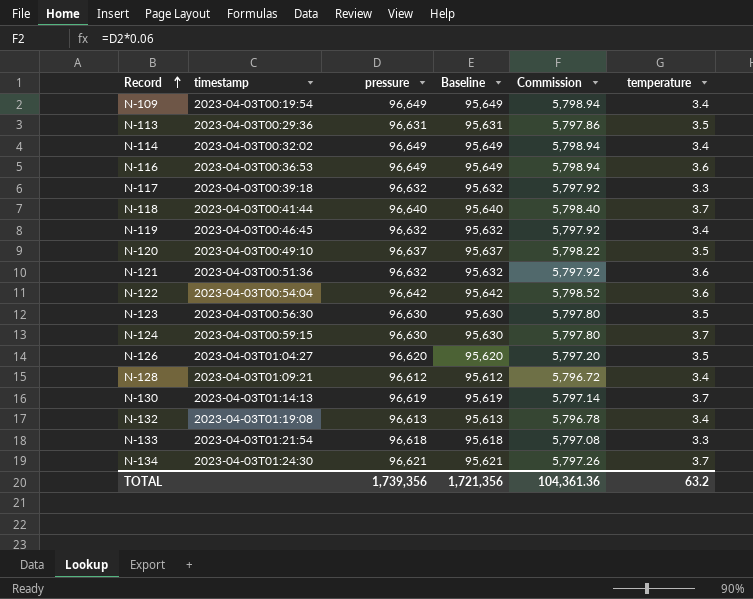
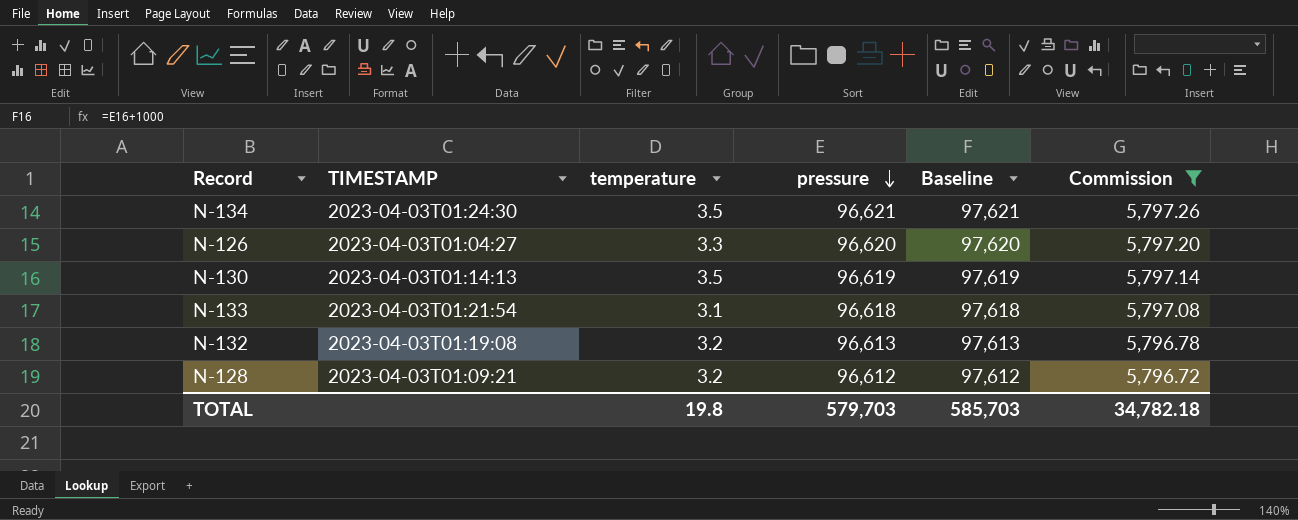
filter: none -> Commission <= 5,797.26
row order: Record ascending -> pressure descending
column name: timestamp -> TIMESTAMP
column temperature | position: 6 -> 3
column Baseline | formula: [pressure] - 1000 -> [pressure] + 1000
N-134 | temperature: 3.7 -> 3.5
N-126 | temperature: 3.5 -> 3.3
N-130 | temperature: 3.7 -> 3.5
N-133 | temperature: 3.3 -> 3.1
N-132 | temperature: 3.4 -> 3.2
N-128 | temperature: 3.4 -> 3.2
TOTAL | temperature: 63.2 -> 19.8
TOTAL | pressure: 1,739,356 -> 579,703
TOTAL | Baseline: 1,721,356 -> 585,703
TOTAL | Commission: 104,361.36 -> 34,782.18

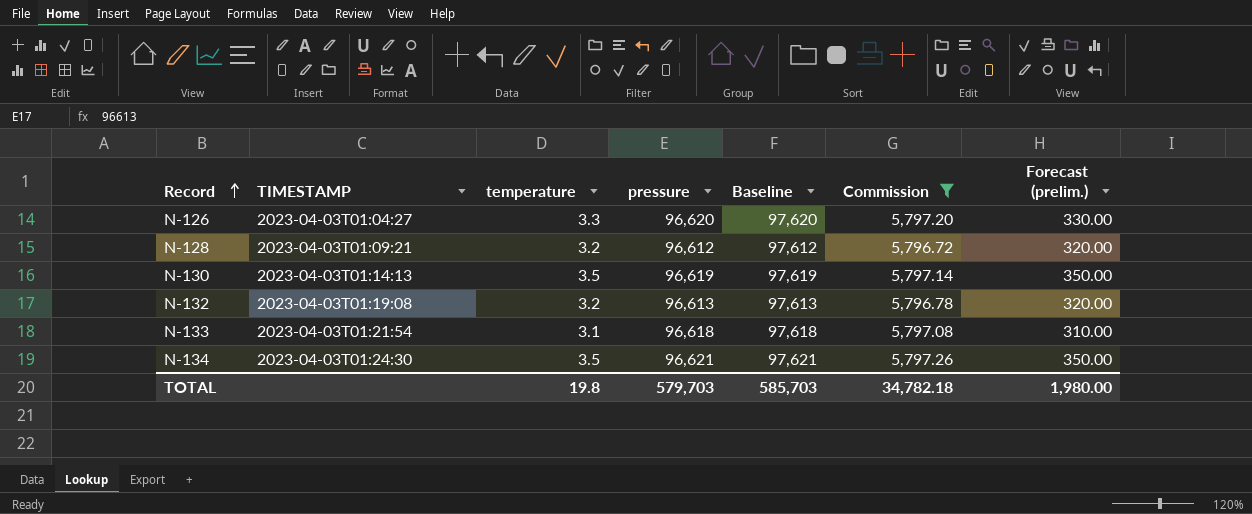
row order: pressure descending -> Record ascending
column Forecast (prelim.) | formula: none -> [temperature] * 100

